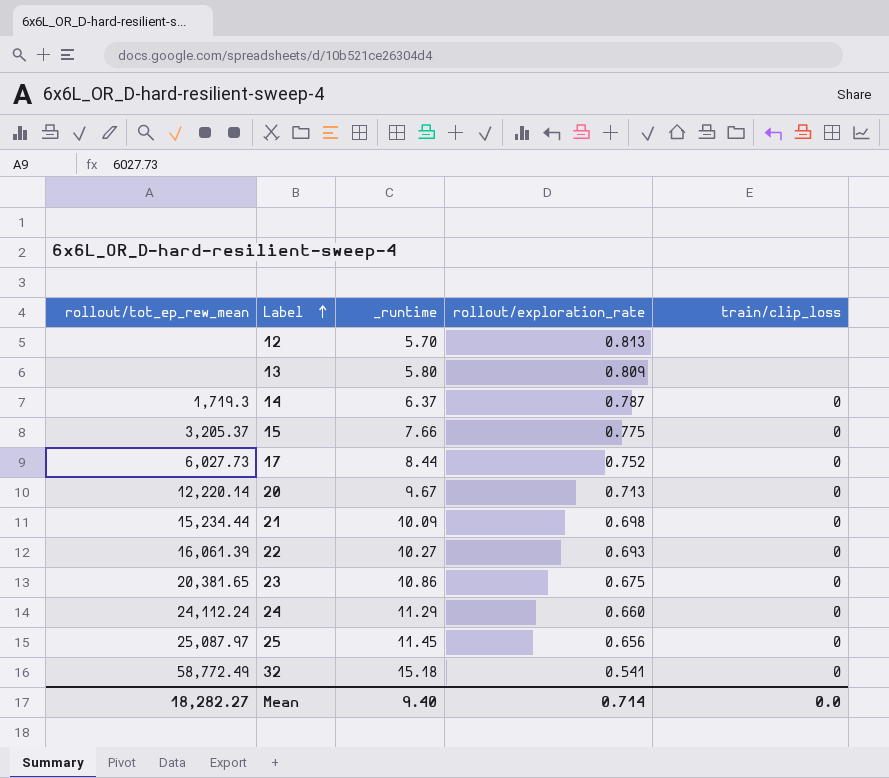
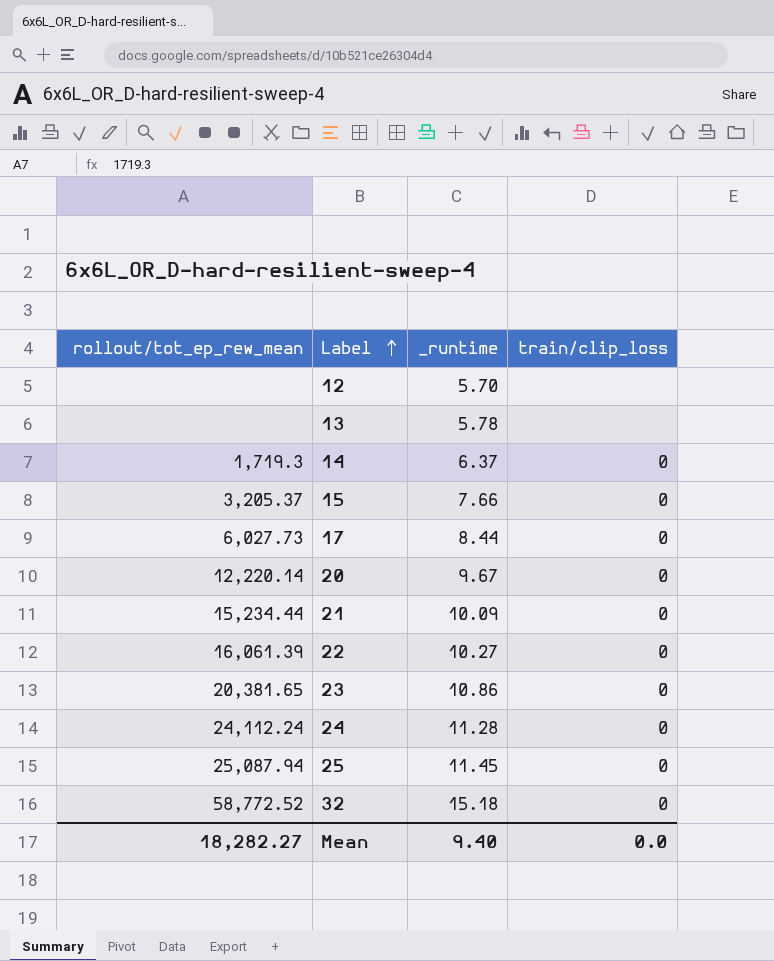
column rollout/exploration_rate | position: 4 -> none
13 | _runtime: 5.80 -> 5.78
24 | _runtime: 11.29 -> 11.28
25 | rollout/tot_ep_rew_mean: 25,087.97 -> 25,087.94
32 | rollout/tot_ep_rew_mean: 58,772.49 -> 58,772.52

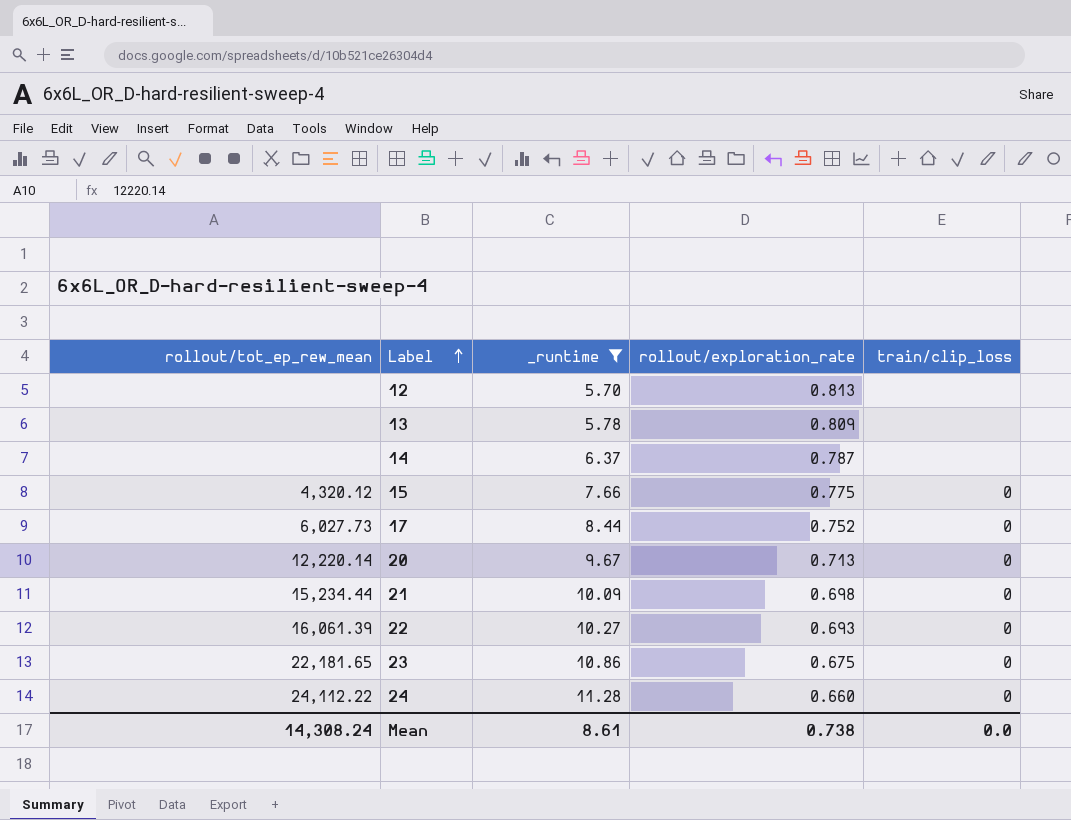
filter: none -> _runtime <= 11.28
column rollout/exploration_rate | position: none -> 4
14 | rollout/tot_ep_rew_mean: 1,719.3 -> none
14 | train/clip_loss: 0 -> none
15 | rollout/tot_ep_rew_mean: 3,205.37 -> 4,320.12
23 | rollout/tot_ep_rew_mean: 20,381.65 -> 22,181.65
24 | rollout/tot_ep_rew_mean: 24,112.24 -> 24,112.22
Mean | rollout/tot_ep_rew_mean: 18,282.27 -> 14,308.24
Mean | _runtime: 9.40 -> 8.61

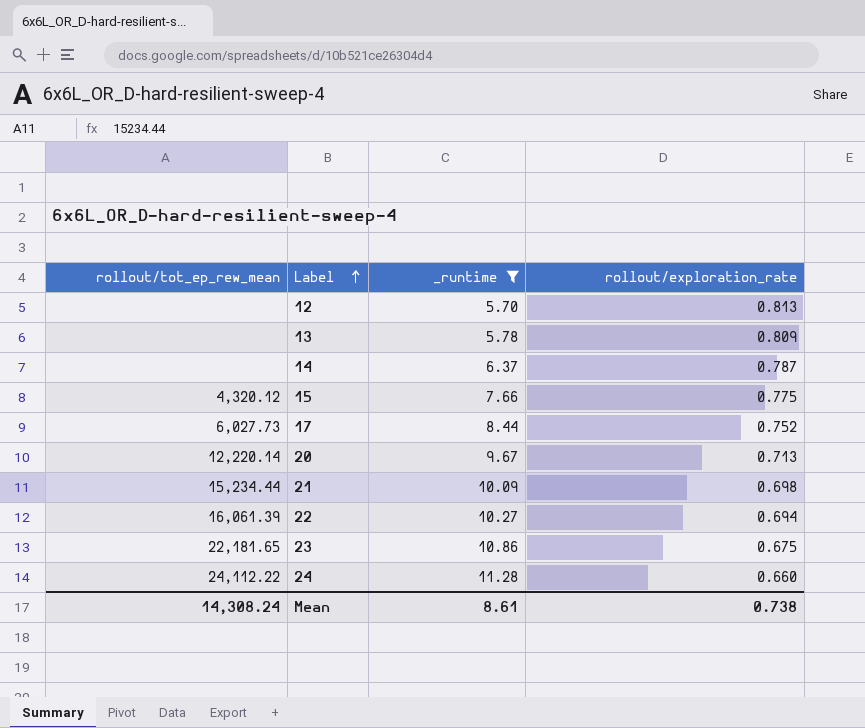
column train/clip_loss | position: 5 -> none
22 | rollout/exploration_rate: 0.693 -> 0.694

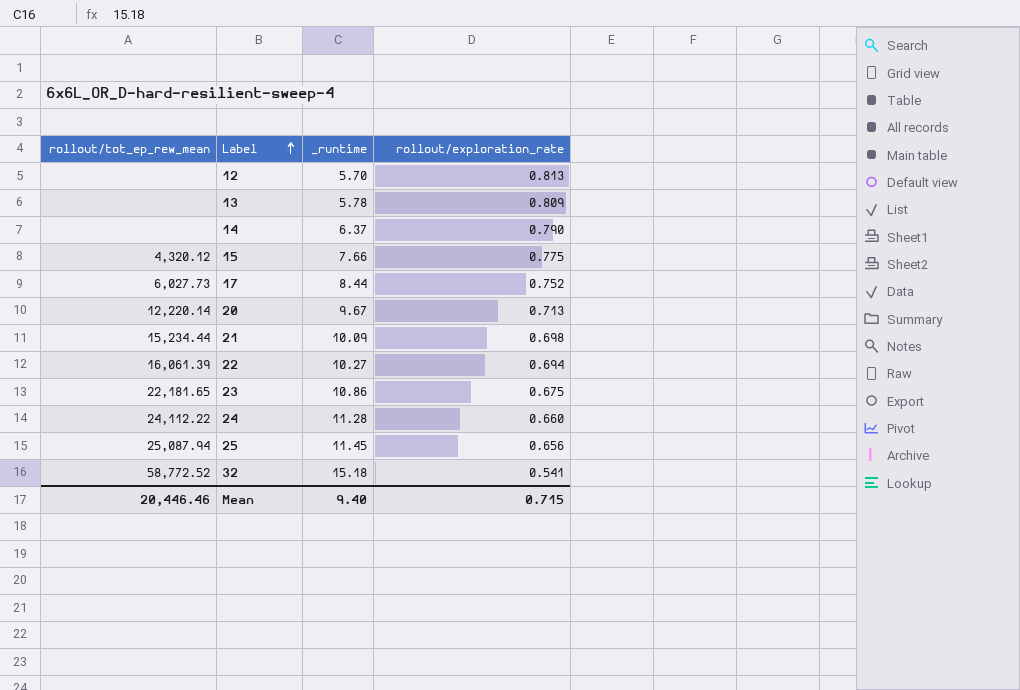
filter: _runtime <= 11.28 -> none
14 | rollout/exploration_rate: 0.787 -> 0.790
Mean | rollout/tot_ep_rew_mean: 14,308.24 -> 20,446.46
Mean | _runtime: 8.61 -> 9.40
Mean | rollout/exploration_rate: 0.738 -> 0.715

